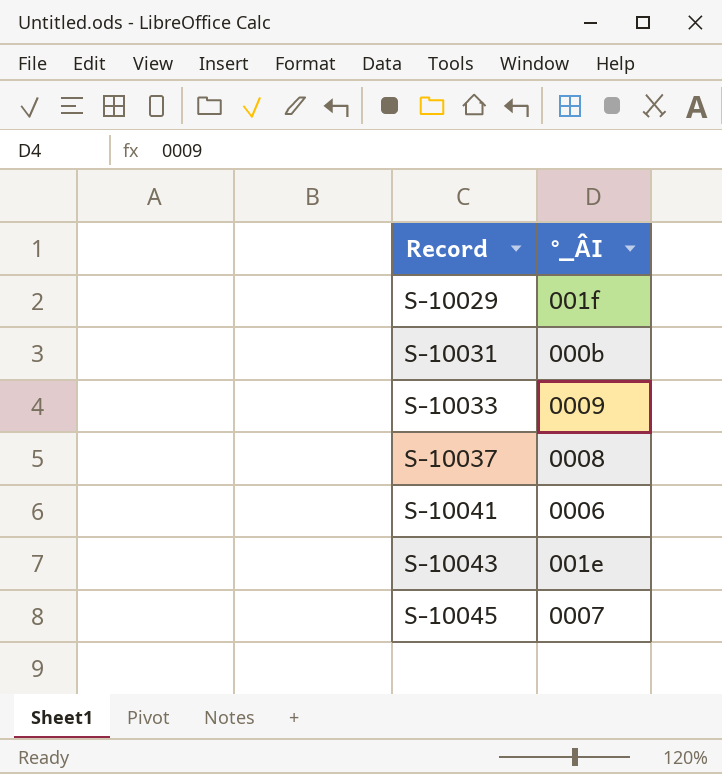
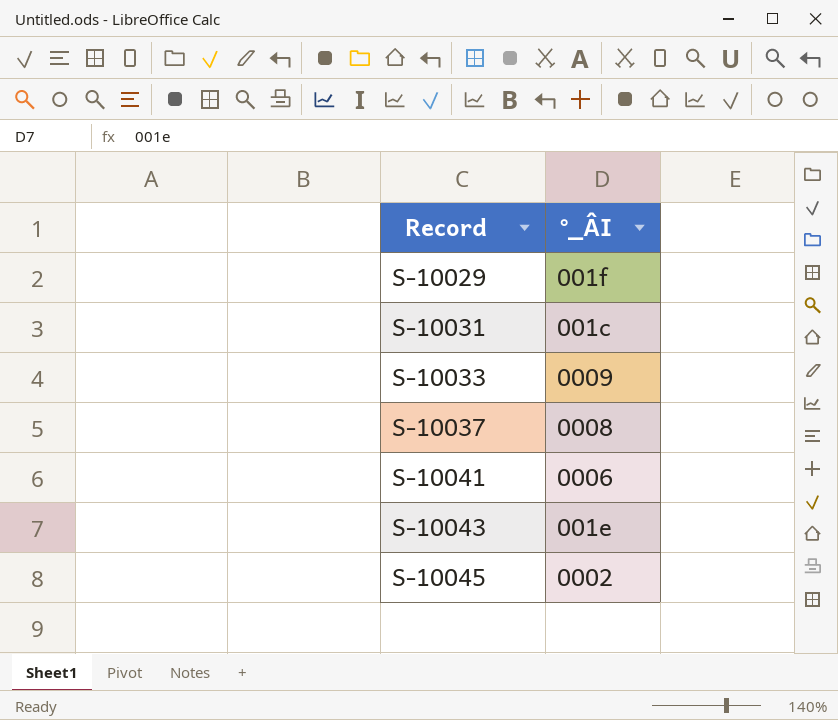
S-10031 | °_ÂI: 000b -> 001c
S-10045 | °_ÂI: 0007 -> 0002

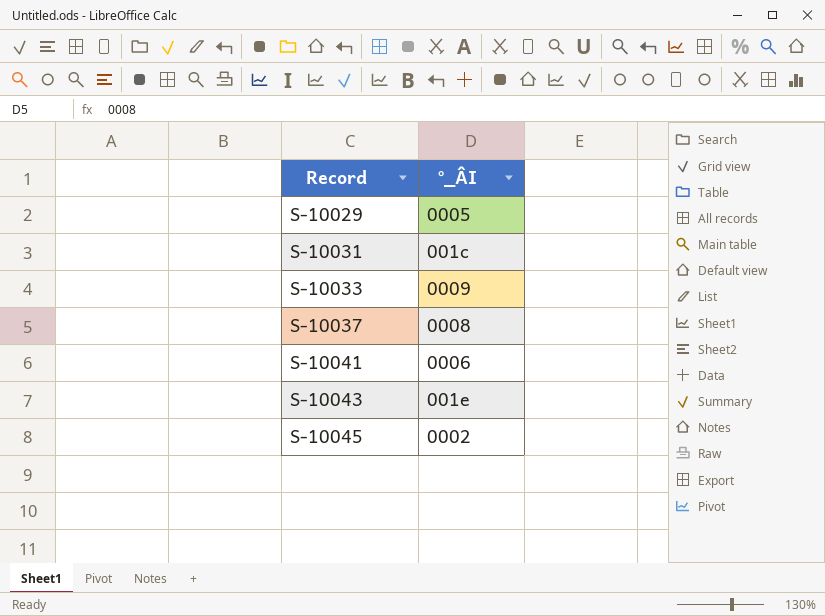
S-10029 | °_ÂI: 001f -> 0005

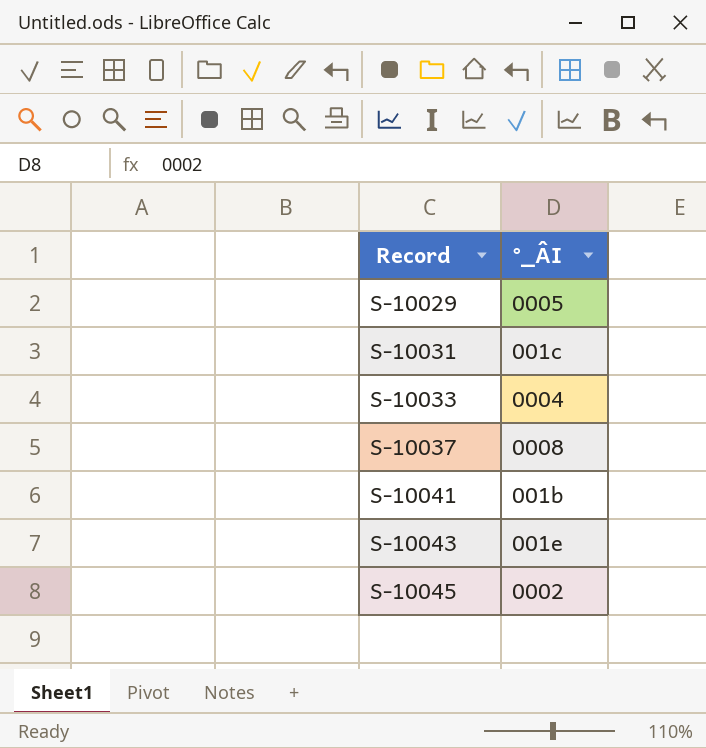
S-10033 | °_ÂI: 0009 -> 0004
S-10041 | °_ÂI: 0006 -> 001b

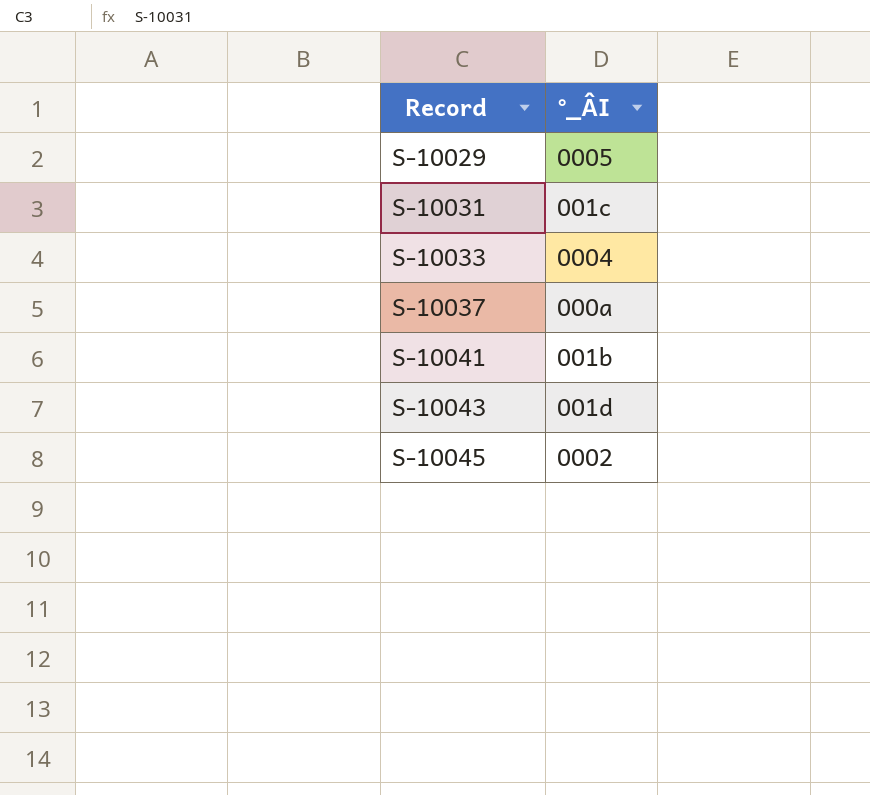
S-10037 | °_ÂI: 0008 -> 000a
S-10043 | °_ÂI: 001e -> 001d

